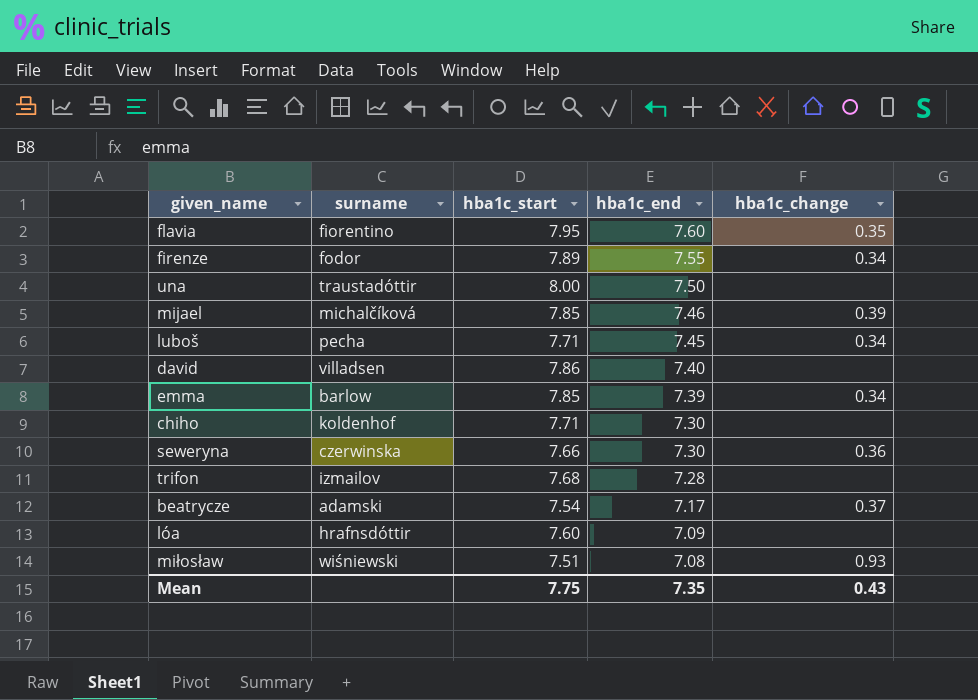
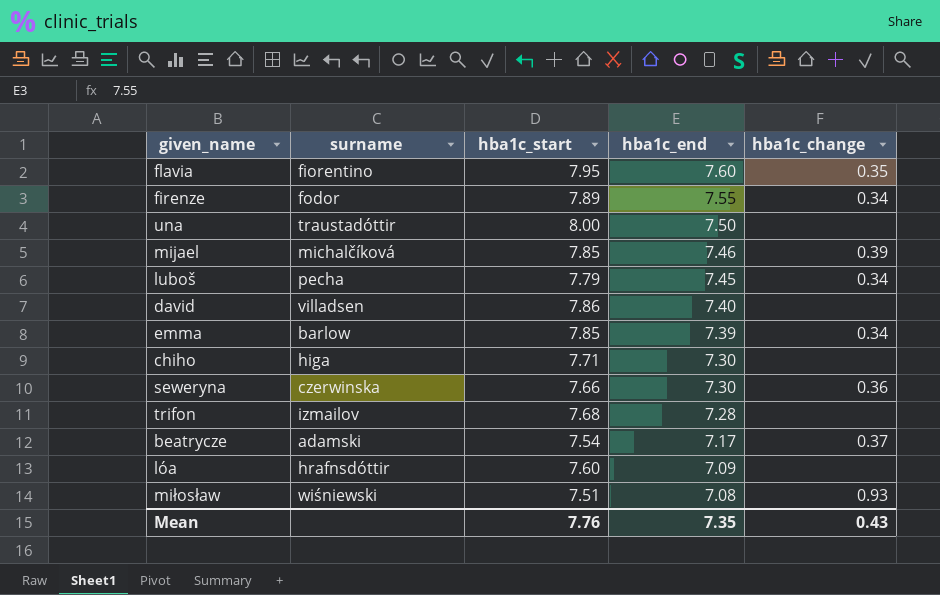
luboš | hba1c_start: 7.71 -> 7.79
chiho | surname: koldenhof -> higa
Mean | hba1c_start: 7.75 -> 7.76

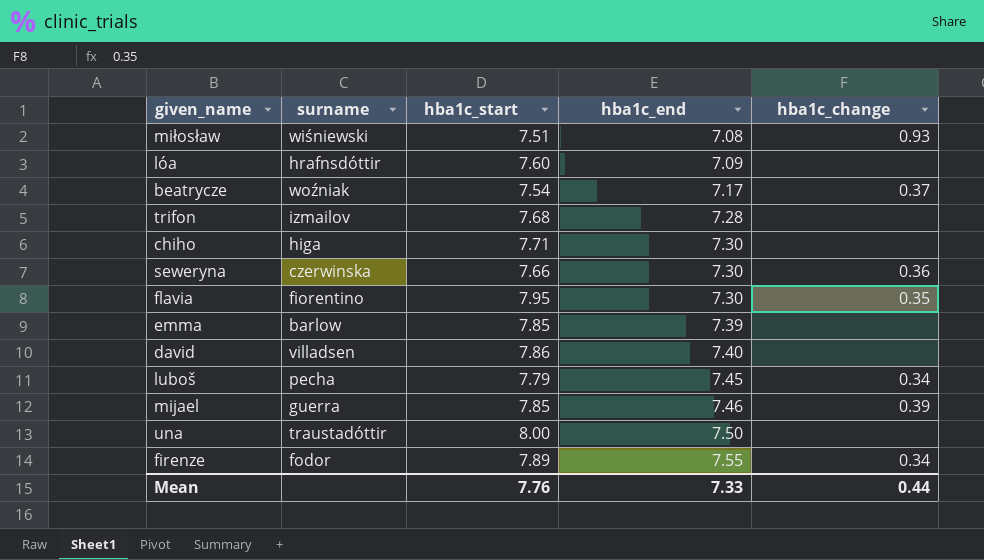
row order: hba1c_end descending -> hba1c_end ascending
beatrycze | surname: adamski -> woźniak
flavia | hba1c_end: 7.60 -> 7.30
emma | hba1c_change: 0.34 -> none
mijael | surname: michalčíková -> guerra
Mean | hba1c_end: 7.35 -> 7.33
Mean | hba1c_change: 0.43 -> 0.44

